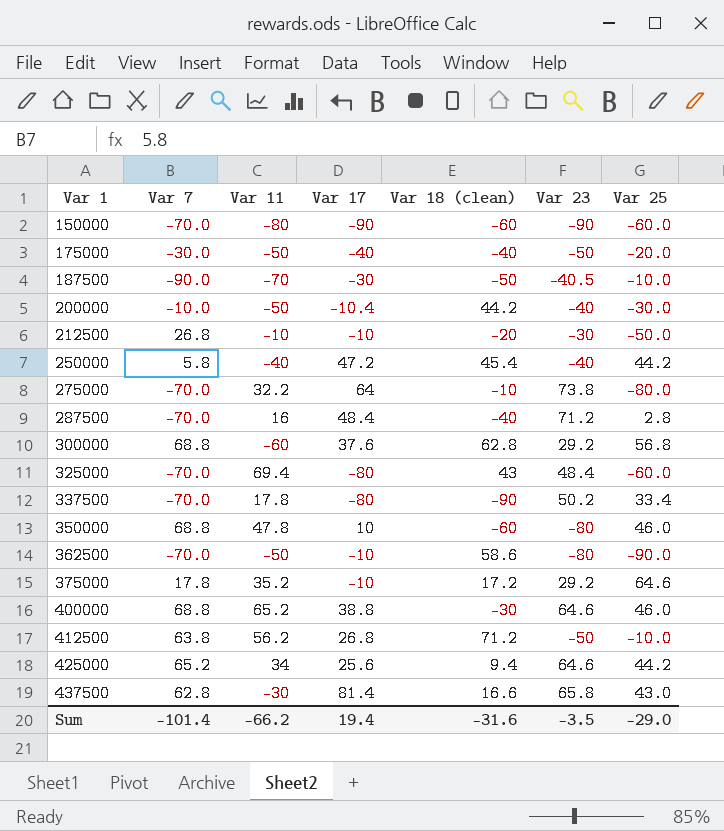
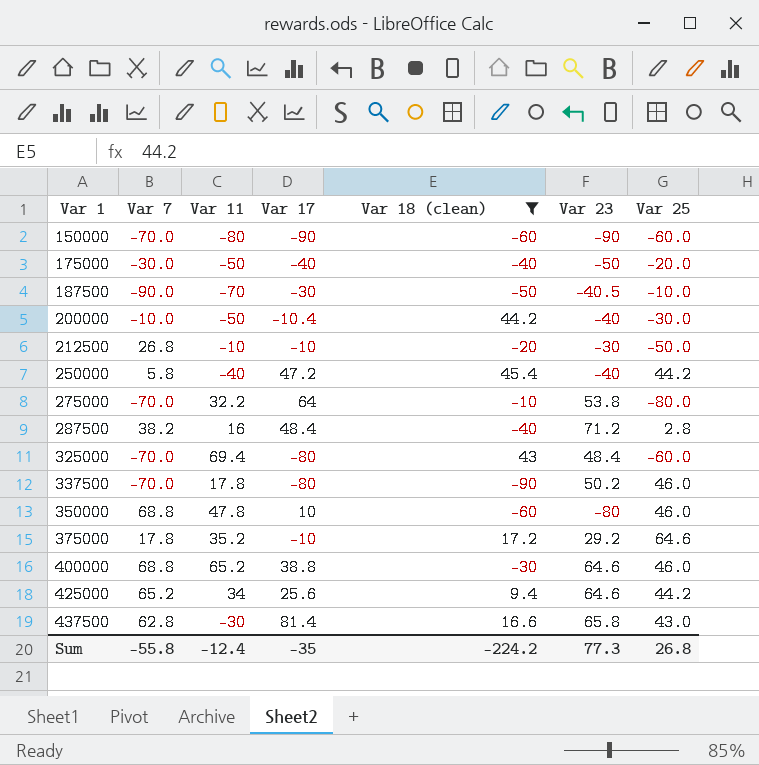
filter: none -> Var 18 (clean) <= 45.4
275000 | Var 23: 73.8 -> 53.8
287500 | Var 7: -70.0 -> 38.2
337500 | Var 25: 33.4 -> 46.0
Sum | Var 7: -101.4 -> -55.8
Sum | Var 11: -66.2 -> -12.4
Sum | Var 17: 19.4 -> -35
Sum | Var 18 (clean): -31.6 -> -224.2
Sum | Var 23: -3.5 -> 77.3
Sum | Var 25: -29.0 -> 26.8

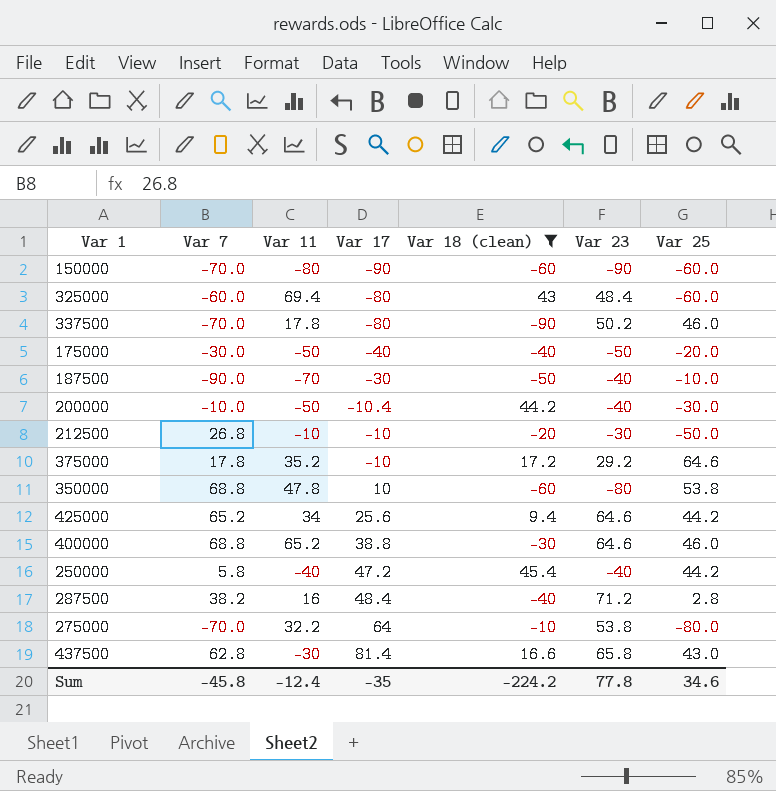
row order: Var 1 ascending -> Var 17 ascending
325000 | Var 7: -70.0 -> -60.0
187500 | Var 23: -40.5 -> -40
350000 | Var 25: 46.0 -> 53.8
Sum | Var 7: -55.8 -> -45.8
Sum | Var 23: 77.3 -> 77.8
Sum | Var 25: 26.8 -> 34.6

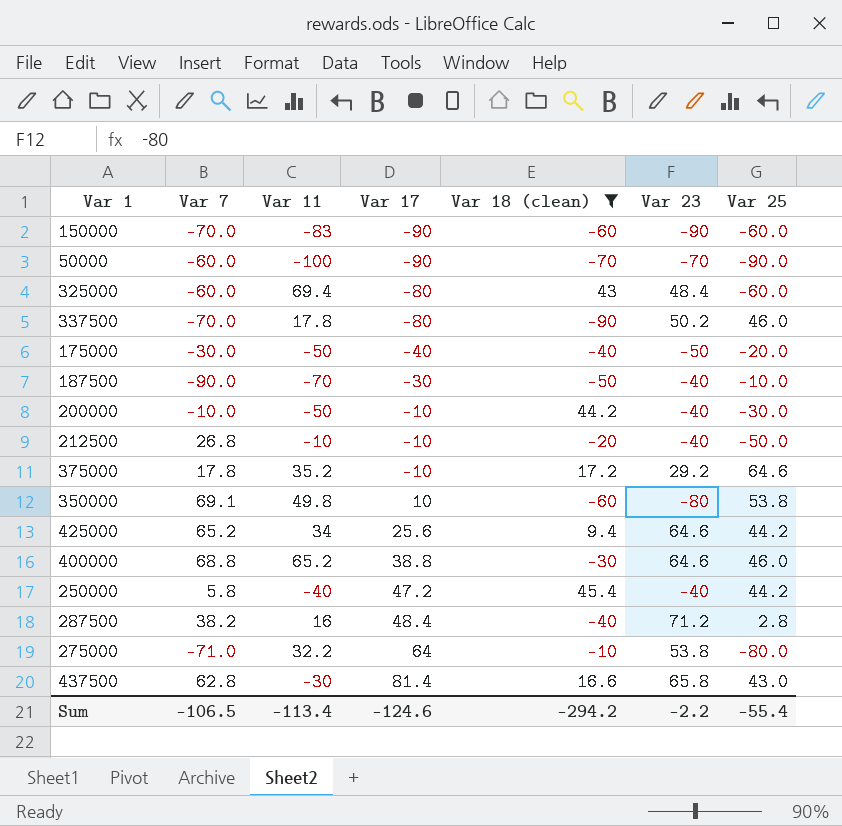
150000 | Var 11: -80 -> -83
row 50000: none -> -60.0 | -100 | -90 | -70 | -70 | -90.0
200000 | Var 17: -10.4 -> -10
212500 | Var 23: -30 -> -40
350000 | Var 7: 68.8 -> 69.1
350000 | Var 11: 47.8 -> 49.8
275000 | Var 7: -70.0 -> -71.0
Sum | Var 7: -45.8 -> -106.5
Sum | Var 11: -12.4 -> -113.4
Sum | Var 17: -35 -> -124.6
Sum | Var 18 (clean): -224.2 -> -294.2
Sum | Var 23: 77.8 -> -2.2
Sum | Var 25: 34.6 -> -55.4

